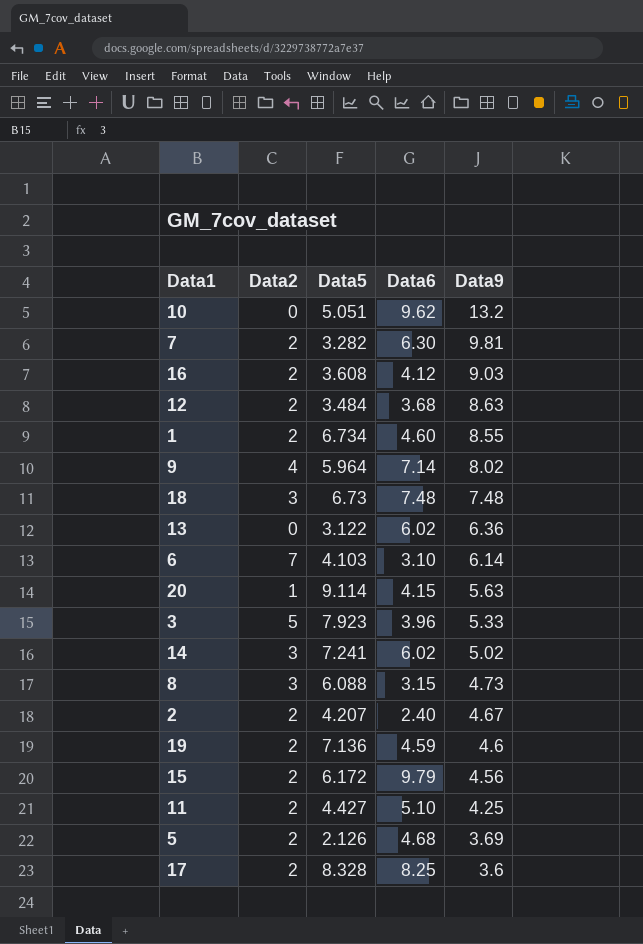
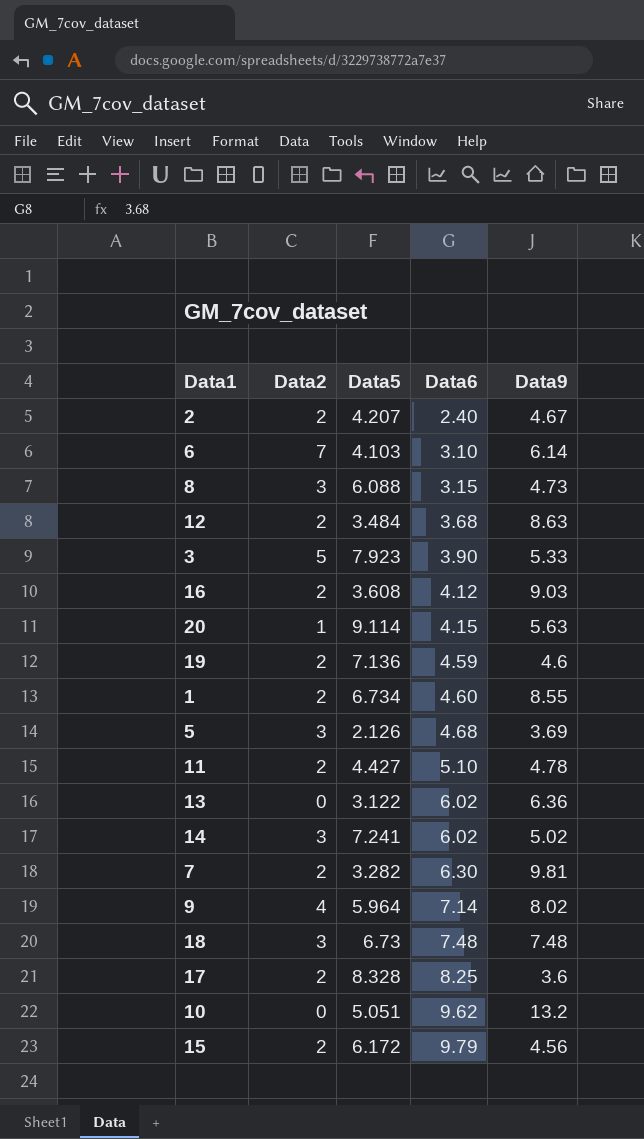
row order: Data9 descending -> Data6 ascending
3 | Data6: 3.96 -> 3.90
5 | Data2: 2 -> 3
11 | Data9: 4.25 -> 4.78

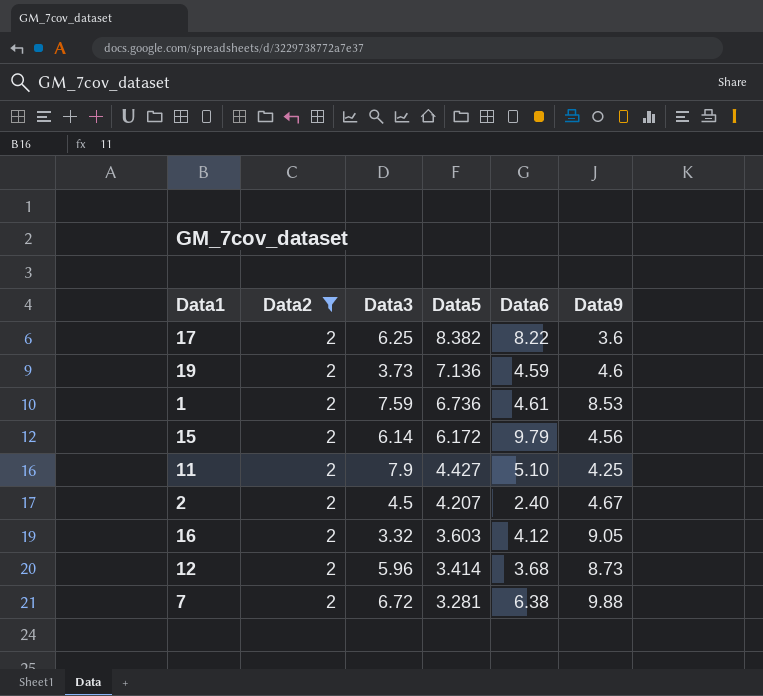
filter: none -> Data2 = 2
row order: Data6 ascending -> Data5 descending
column Data3 | position: none -> 3
17 | Data5: 8.328 -> 8.382
17 | Data6: 8.25 -> 8.22
1 | Data5: 6.734 -> 6.736
1 | Data6: 4.60 -> 4.61
1 | Data9: 8.55 -> 8.53
11 | Data9: 4.78 -> 4.25
16 | Data5: 3.608 -> 3.603
16 | Data9: 9.03 -> 9.05
12 | Data5: 3.484 -> 3.414
12 | Data9: 8.63 -> 8.73
7 | Data5: 3.282 -> 3.281
7 | Data6: 6.30 -> 6.38
7 | Data9: 9.81 -> 9.88

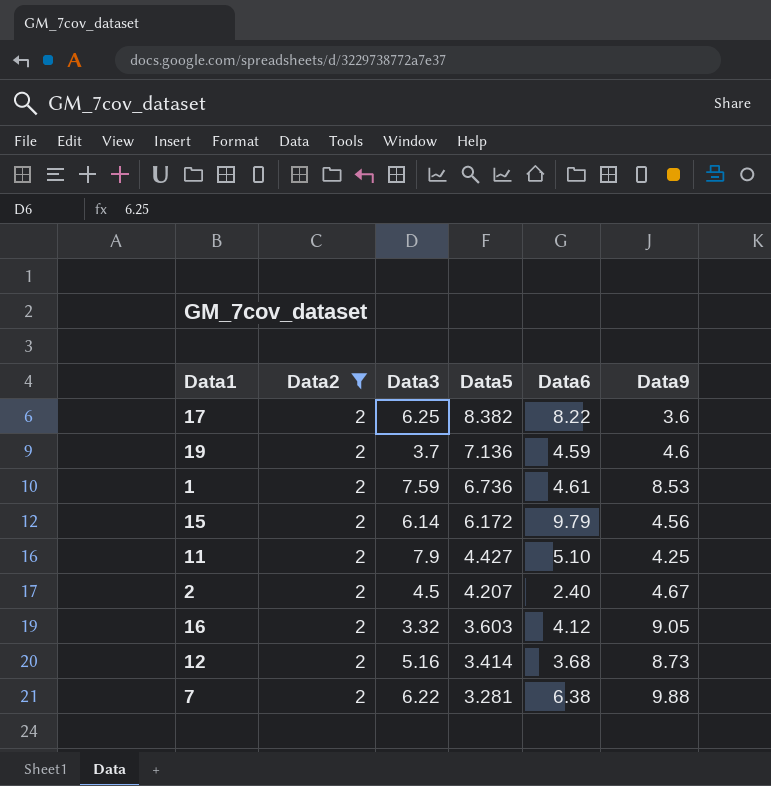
19 | Data3: 3.73 -> 3.7
12 | Data3: 5.96 -> 5.16
7 | Data3: 6.72 -> 6.22

